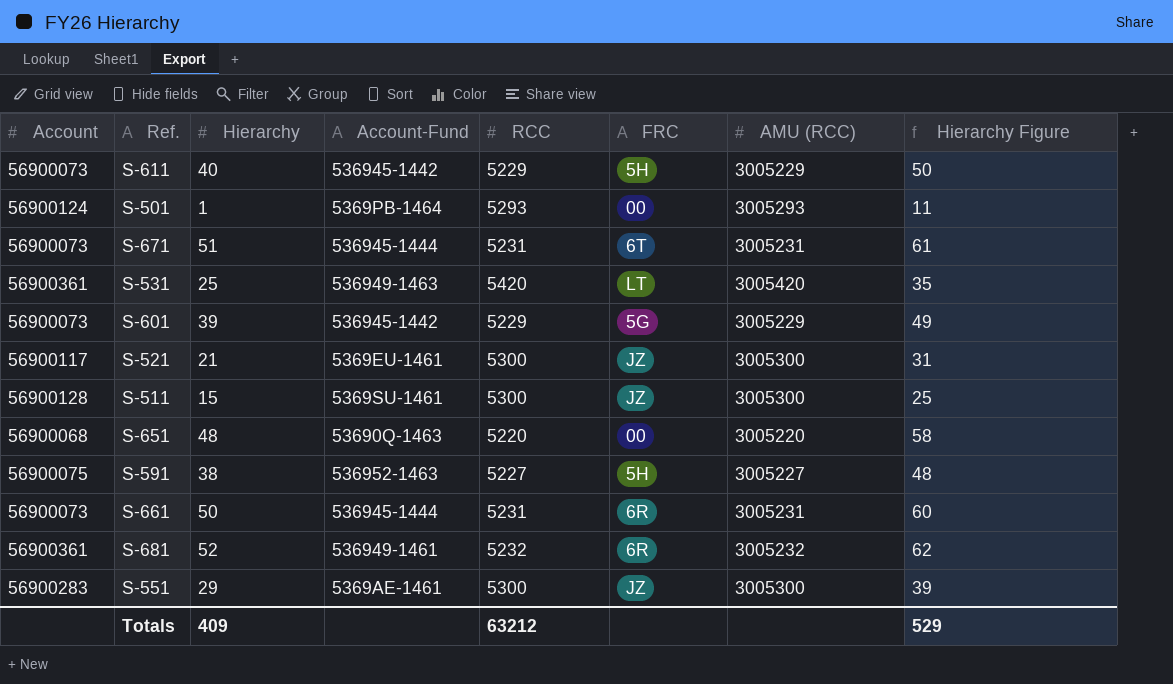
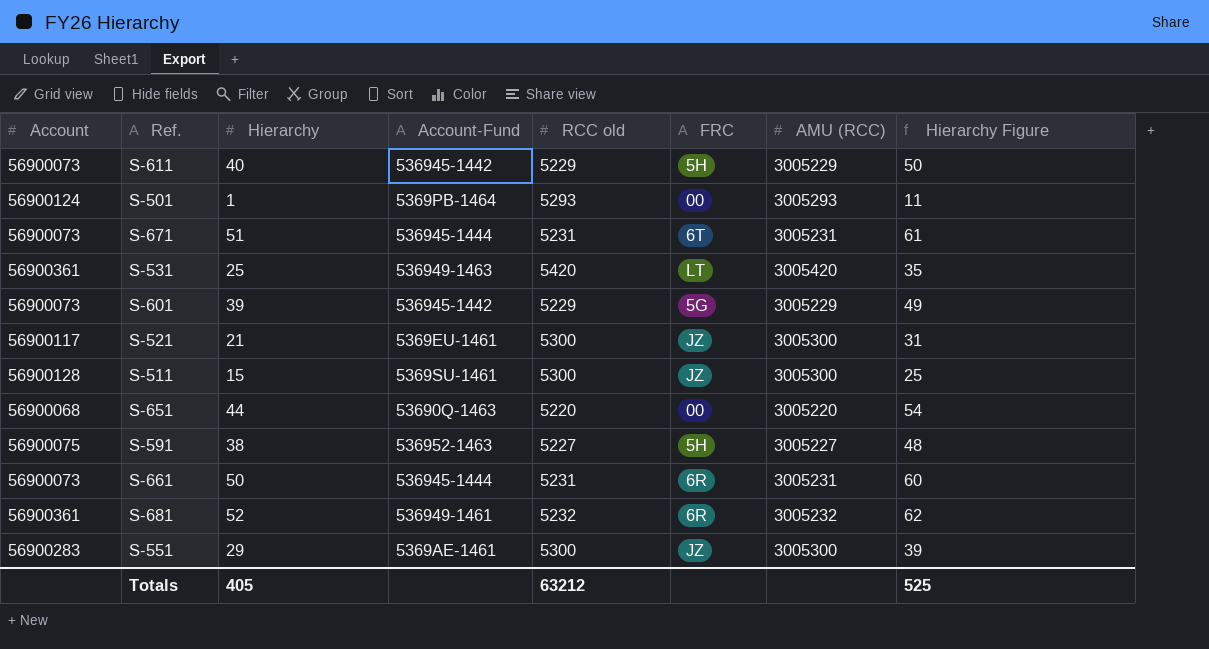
column name: RCC -> RCC old
S-651 | Hierarchy: 48 -> 44
S-651 | Hierarchy Figure: 58 -> 54
Totals | Hierarchy: 409 -> 405
Totals | Hierarchy Figure: 529 -> 525

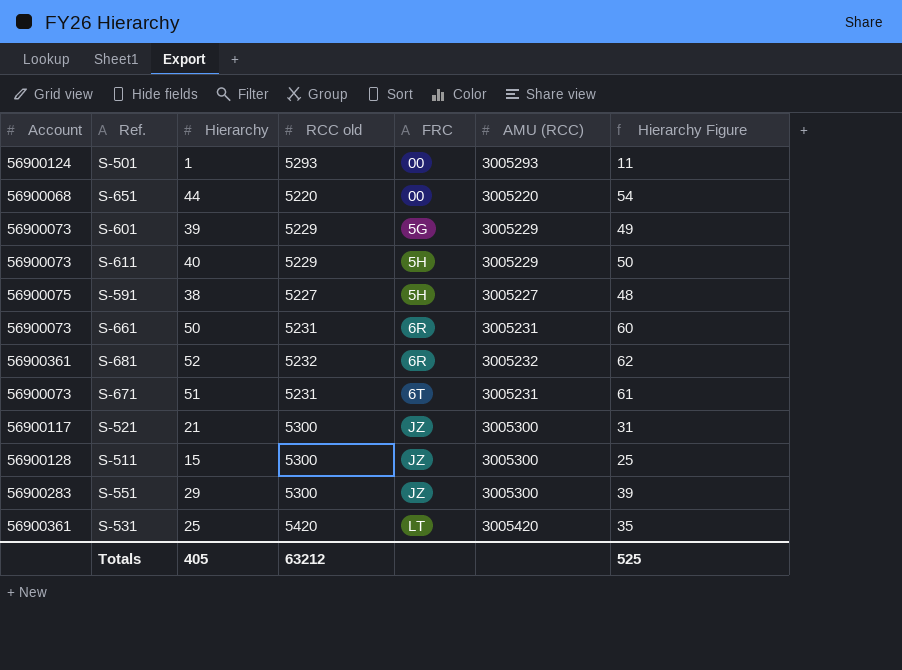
row order: none -> FRC ascending
column Account-Fund | position: 4 -> none

